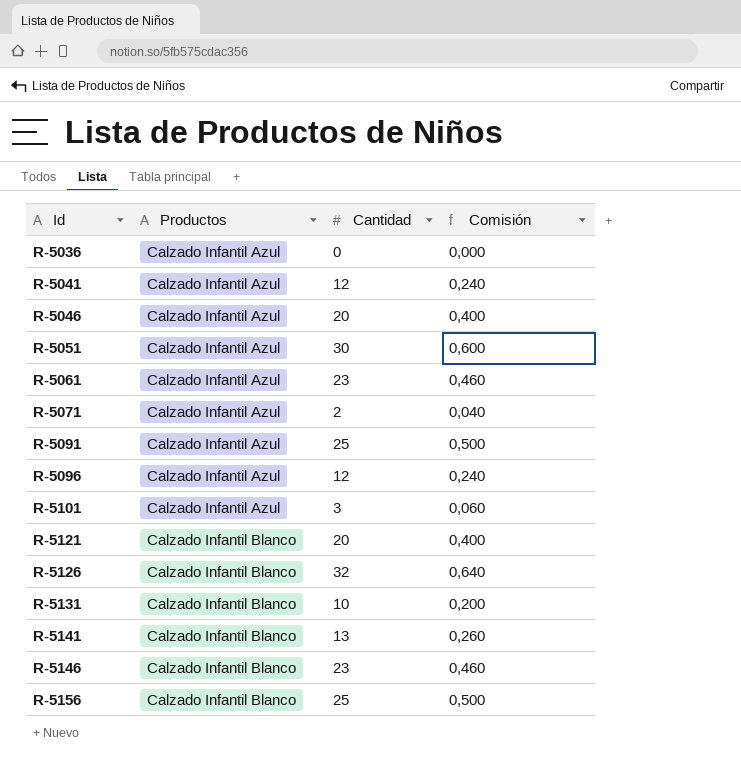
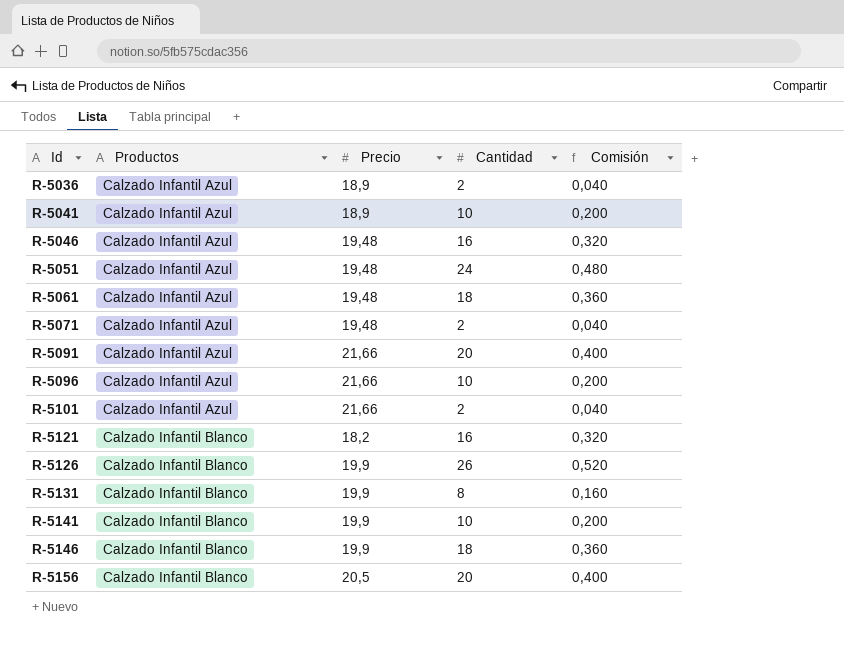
column Precio | position: none -> 3
R-5036 | Cantidad: 0 -> 2
R-5036 | Comisión: 0,000 -> 0,040
R-5041 | Cantidad: 12 -> 10
R-5041 | Comisión: 0,240 -> 0,200
R-5046 | Cantidad: 20 -> 16
R-5046 | Comisión: 0,400 -> 0,320
R-5051 | Cantidad: 30 -> 24
R-5051 | Comisión: 0,600 -> 0,480
R-5061 | Cantidad: 23 -> 18
R-5061 | Comisión: 0,460 -> 0,360
R-5091 | Cantidad: 25 -> 20
R-5091 | Comisión: 0,500 -> 0,400
R-5096 | Cantidad: 12 -> 10
R-5096 | Comisión: 0,240 -> 0,200
R-5101 | Cantidad: 3 -> 2
R-5101 | Comisión: 0,060 -> 0,040
R-5121 | Cantidad: 20 -> 16
R-5121 | Comisión: 0,400 -> 0,320
R-5126 | Cantidad: 32 -> 26
R-5126 | Comisión: 0,640 -> 0,520
R-5131 | Cantidad: 10 -> 8
R-5131 | Comisión: 0,200 -> 0,160
R-5141 | Cantidad: 13 -> 10
R-5141 | Comisión: 0,260 -> 0,200
R-5146 | Cantidad: 23 -> 18
R-5146 | Comisión: 0,460 -> 0,360
R-5156 | Cantidad: 25 -> 20
R-5156 | Comisión: 0,500 -> 0,400

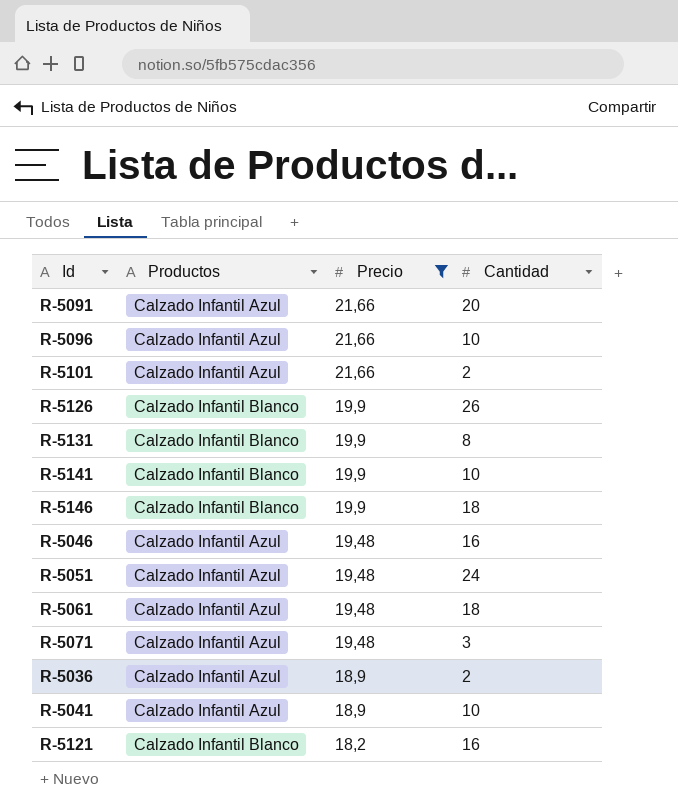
filter: none -> Precio != 20,5
row order: Id ascending -> Precio descending
column Comisión | formula: [Cantidad] * 0,02 -> none
R-5071 | Cantidad: 2 -> 3

